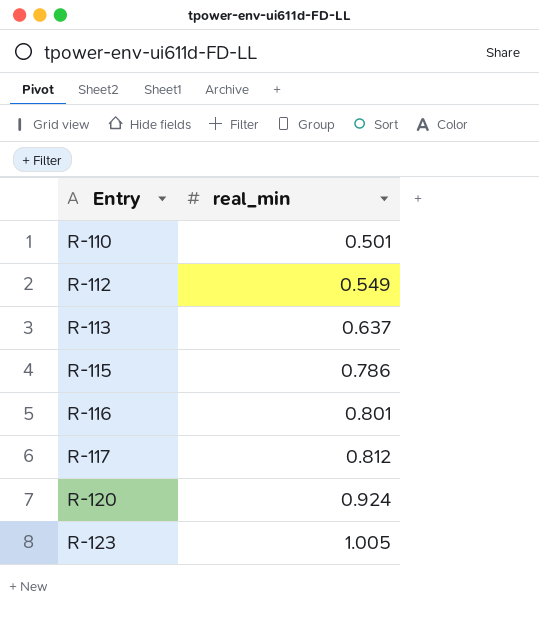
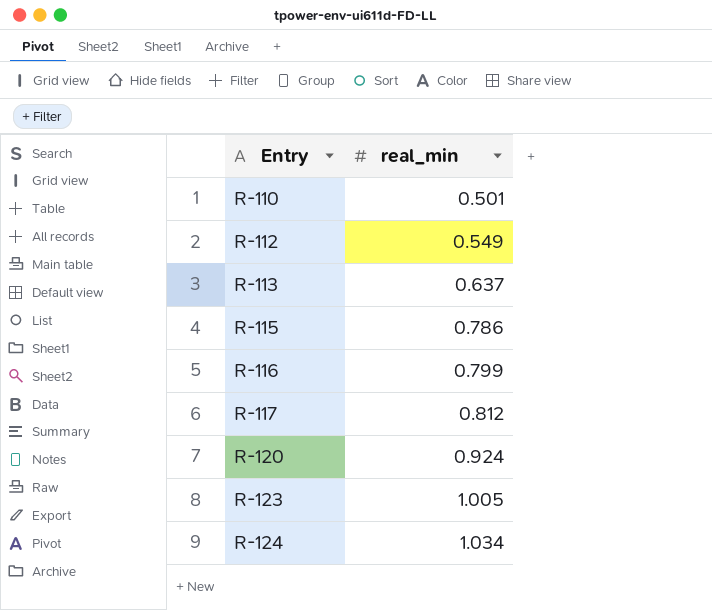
R-116 | real_min: 0.801 -> 0.799
row R-124: none -> 1.034

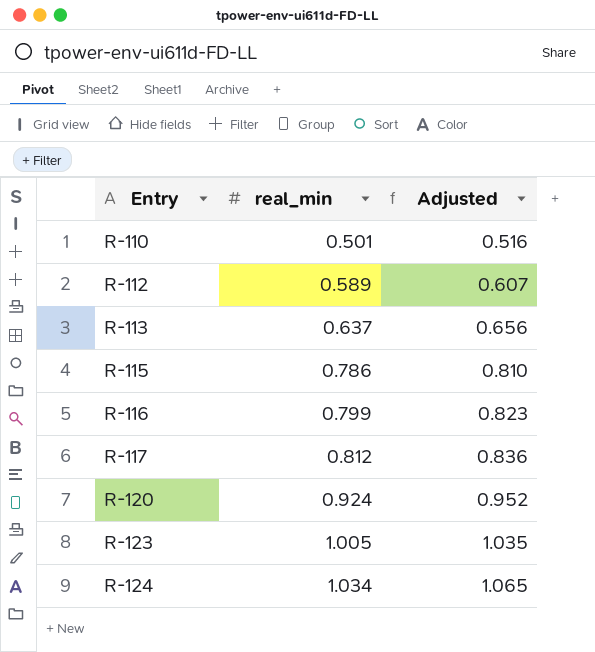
column Adjusted | formula: none -> [real_min] * 1.03
R-112 | real_min: 0.549 -> 0.589

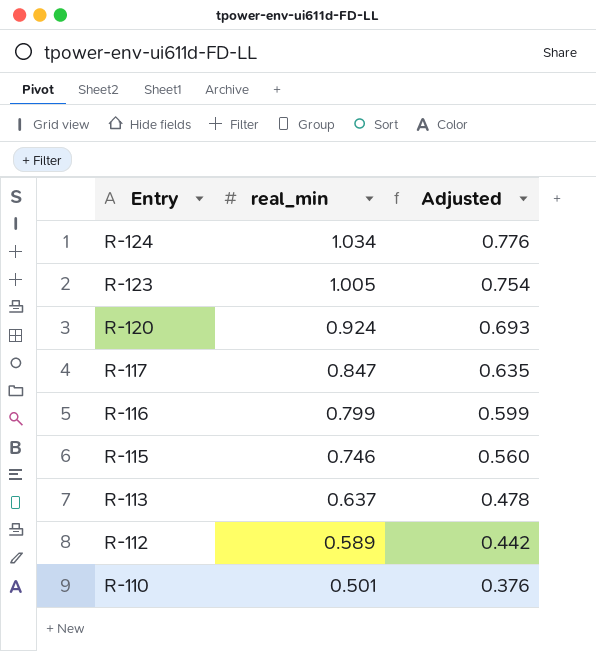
row order: Entry ascending -> Entry descending
column Adjusted | formula: [real_min] * 1.03 -> [real_min] * 0.75
R-117 | real_min: 0.812 -> 0.847
R-115 | real_min: 0.786 -> 0.746

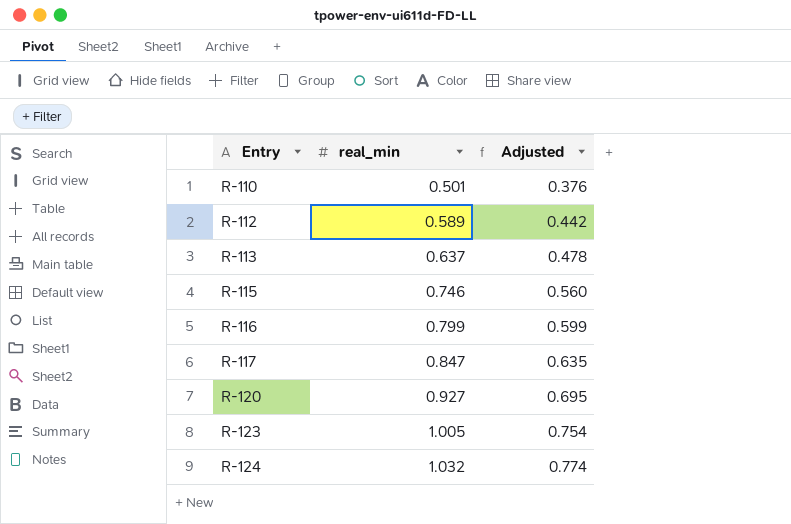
row order: Entry descending -> Entry ascending
R-120 | real_min: 0.924 -> 0.927
R-120 | Adjusted: 0.693 -> 0.695
R-124 | real_min: 1.034 -> 1.032
R-124 | Adjusted: 0.776 -> 0.774

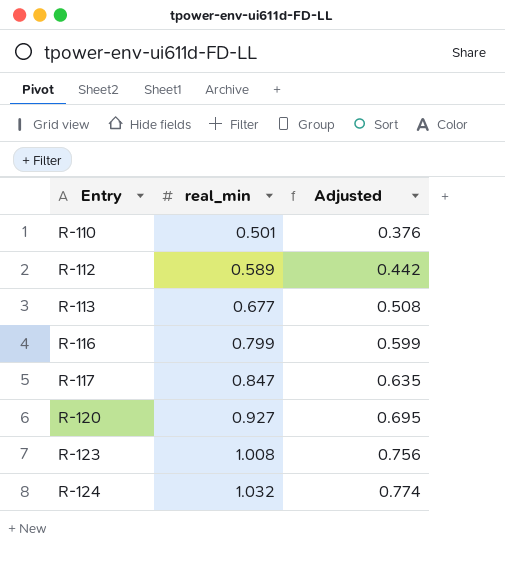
row R-115: 0.746 | 0.560 -> none
R-113 | real_min: 0.637 -> 0.677
R-113 | Adjusted: 0.478 -> 0.508
R-123 | real_min: 1.005 -> 1.008
R-123 | Adjusted: 0.754 -> 0.756

